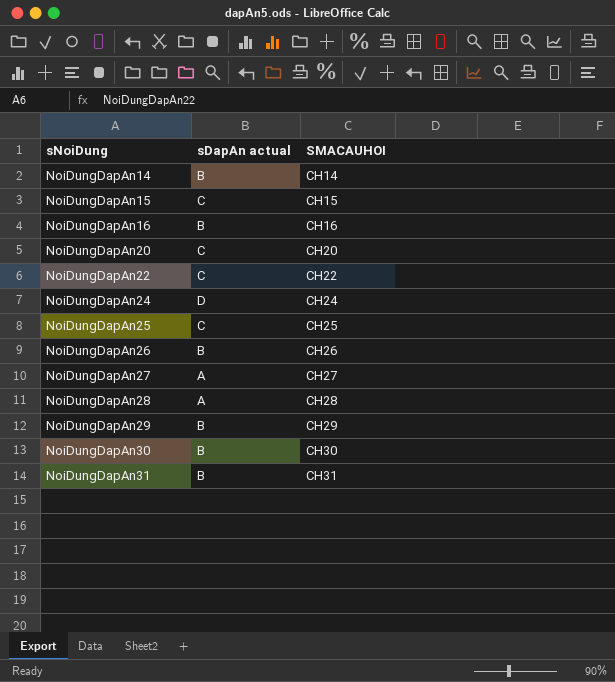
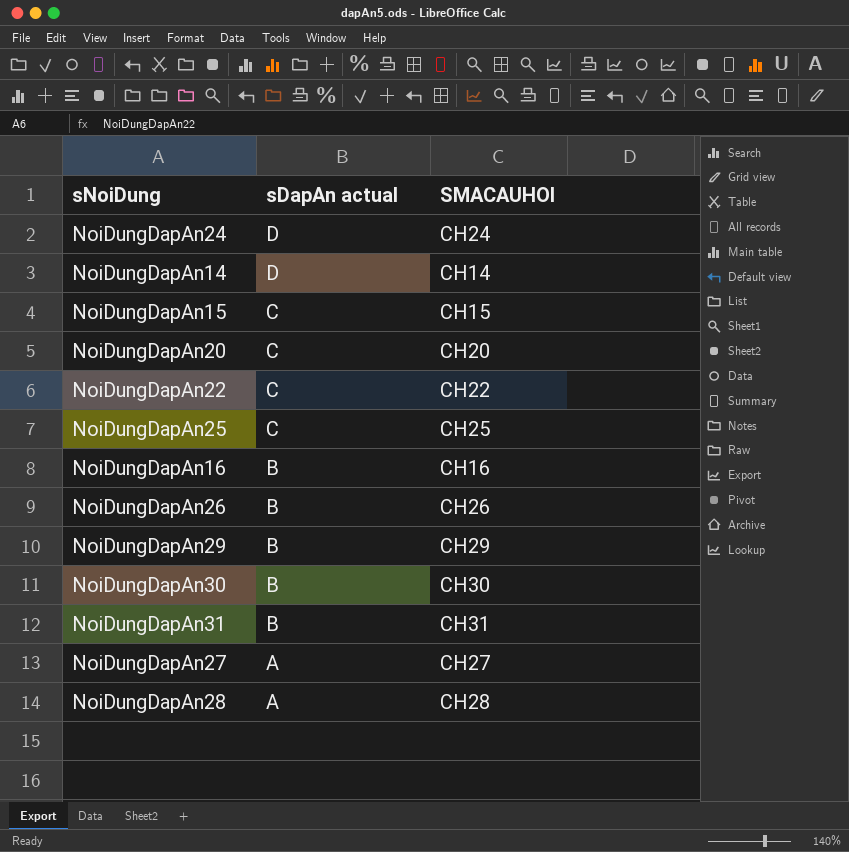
row order: sNoiDung ascending -> sDapAn actual descending
NoiDungDapAn14 | sDapAn actual: B -> D

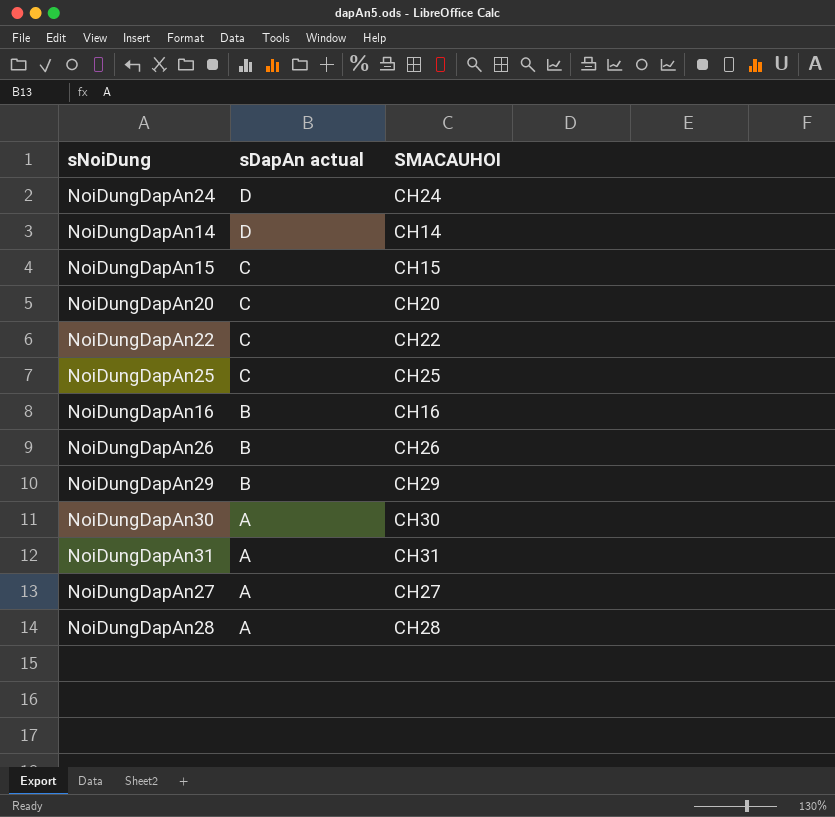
NoiDungDapAn30 | sDapAn actual: B -> A
NoiDungDapAn31 | sDapAn actual: B -> A

